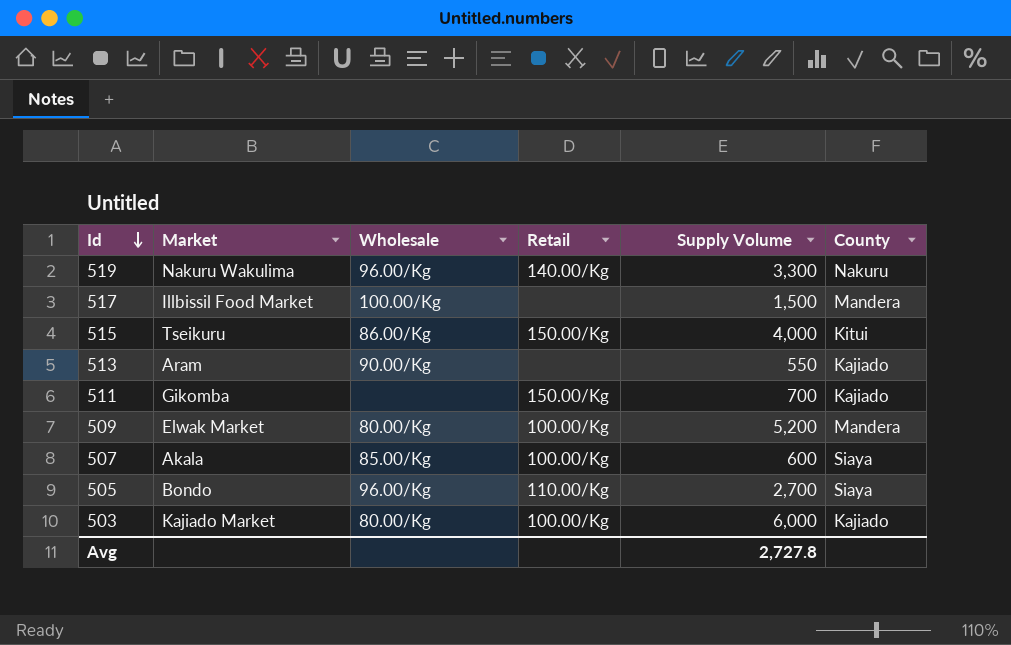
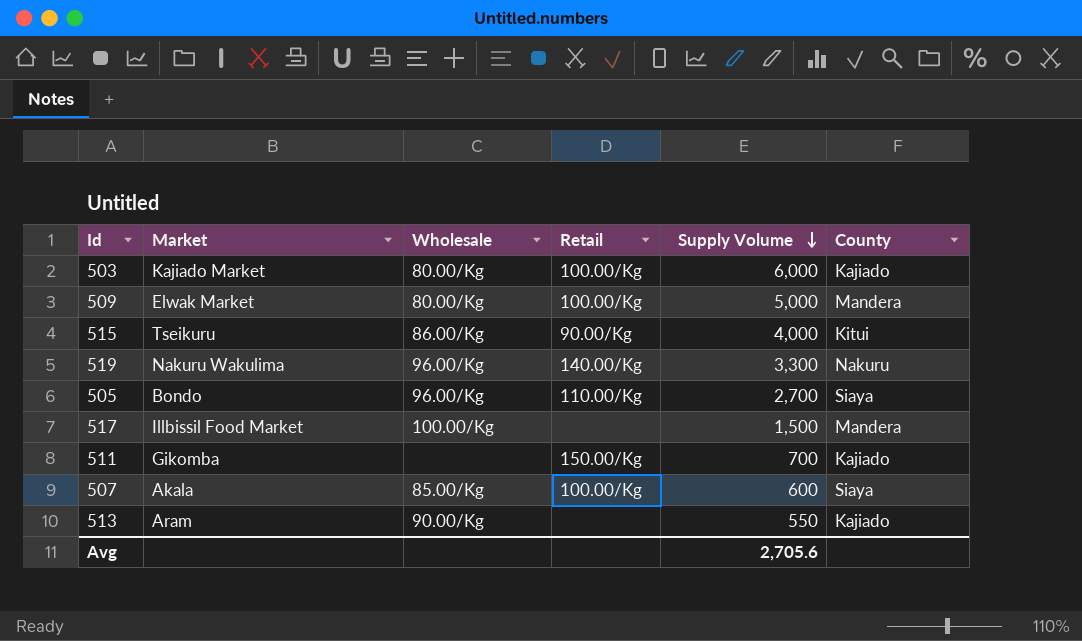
row order: Id descending -> Supply Volume descending
509 | Supply Volume: 5,200 -> 5,000
515 | Retail: 150.00/Kg -> 90.00/Kg
Avg | Supply Volume: 2,727.8 -> 2,705.6

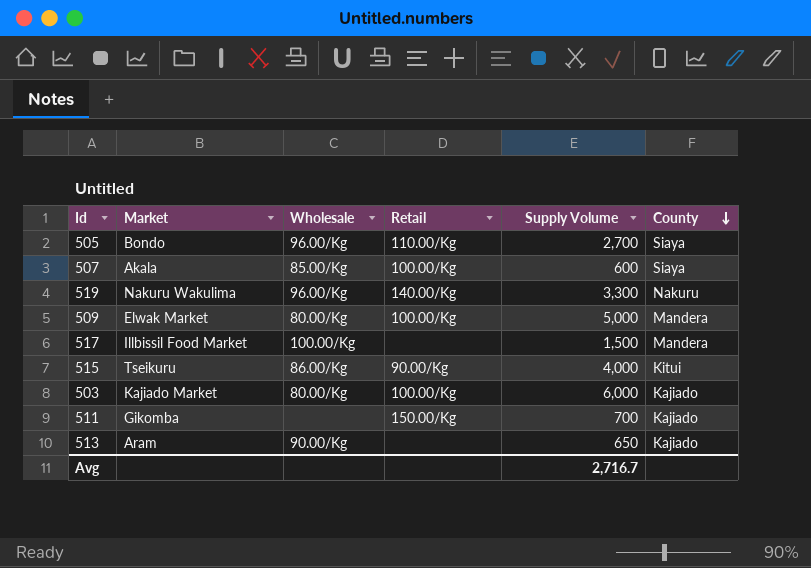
row order: Supply Volume descending -> County descending
513 | Supply Volume: 550 -> 650
Avg | Supply Volume: 2,705.6 -> 2,716.7

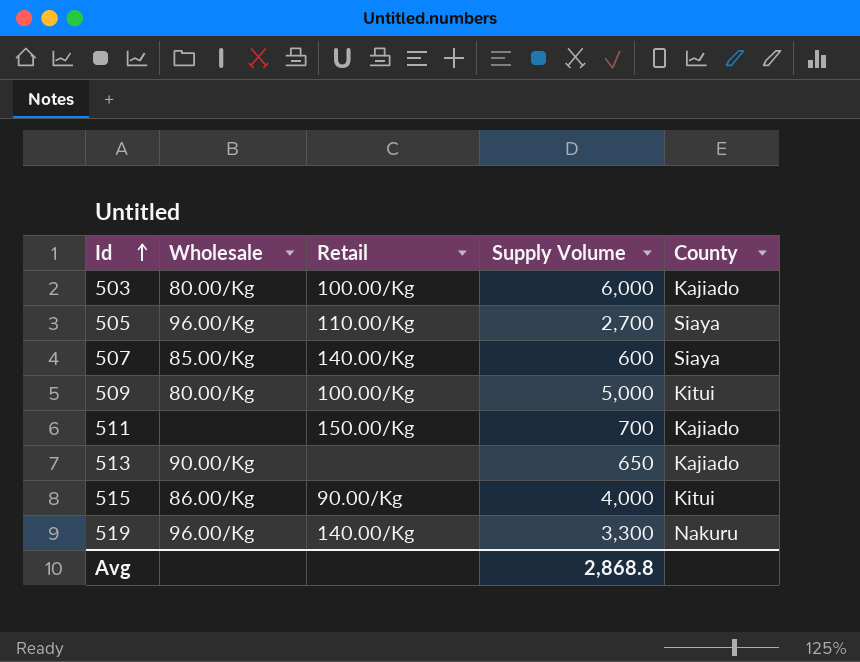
row order: County descending -> Id ascending
column Market | position: 2 -> none
row 517: Illbissil Food Market | 100.00/Kg | none | 1,500 | Mandera -> none
507 | Retail: 100.00/Kg -> 140.00/Kg
509 | County: Mandera -> Kitui
Avg | Supply Volume: 2,716.7 -> 2,868.8

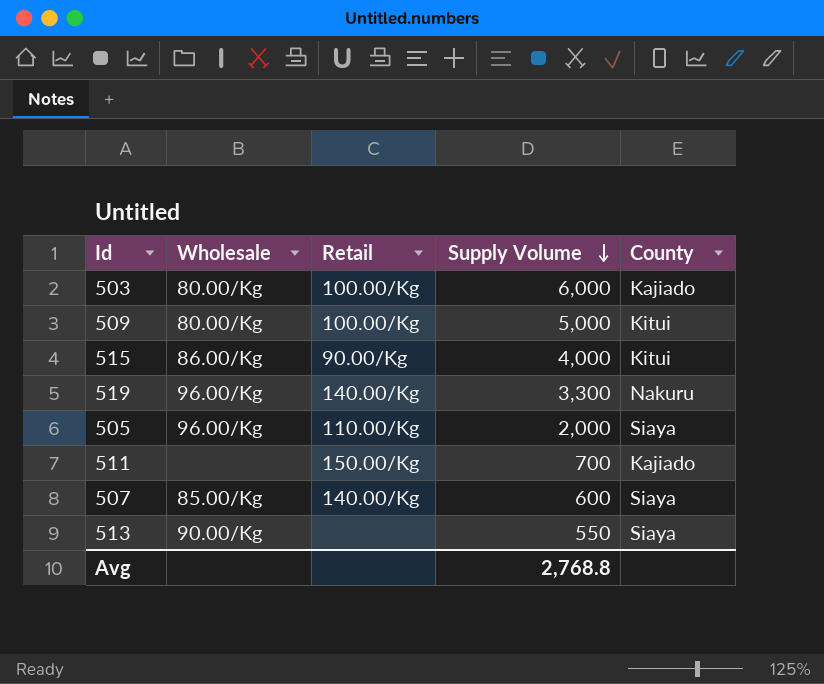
row order: Id ascending -> Supply Volume descending
505 | Supply Volume: 2,700 -> 2,000
513 | Supply Volume: 650 -> 550
513 | County: Kajiado -> Siaya
Avg | Supply Volume: 2,868.8 -> 2,768.8

